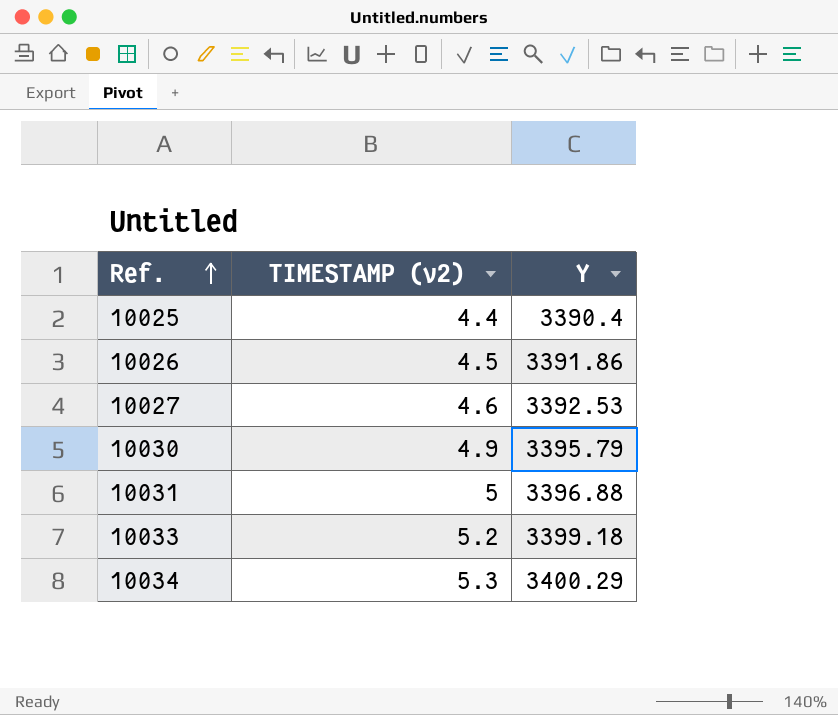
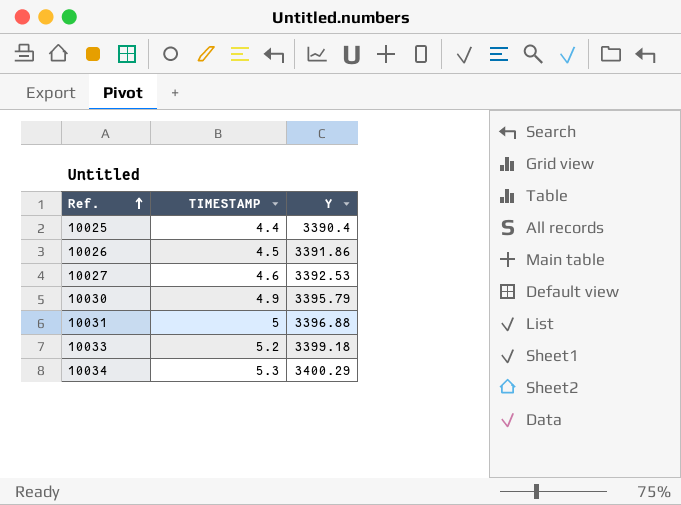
column name: TIMESTAMP (v2) -> TIMESTAMP

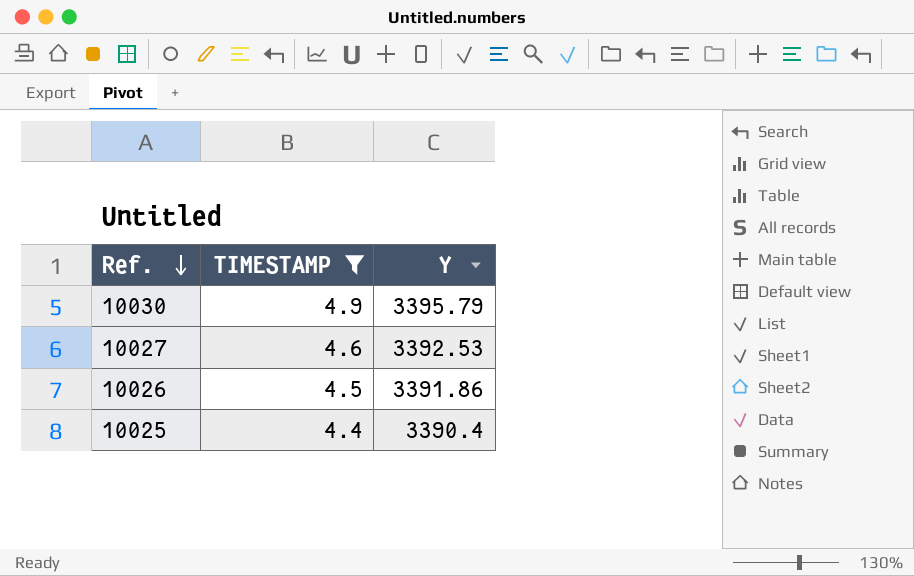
filter: none -> TIMESTAMP <= 4.9
row order: Ref. ascending -> Ref. descending

